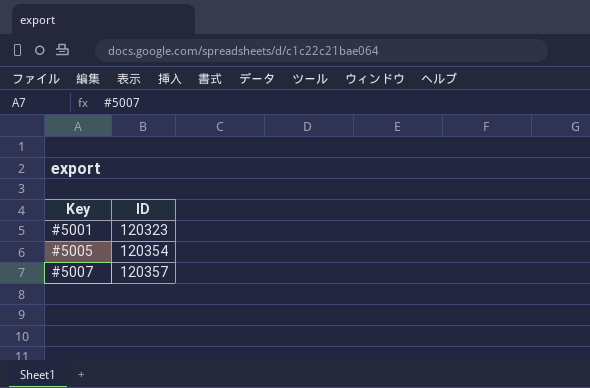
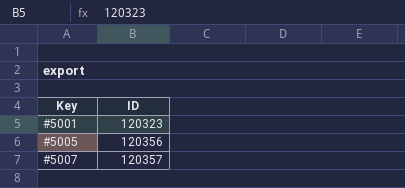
#5005 | ID: 120354 -> 120356

